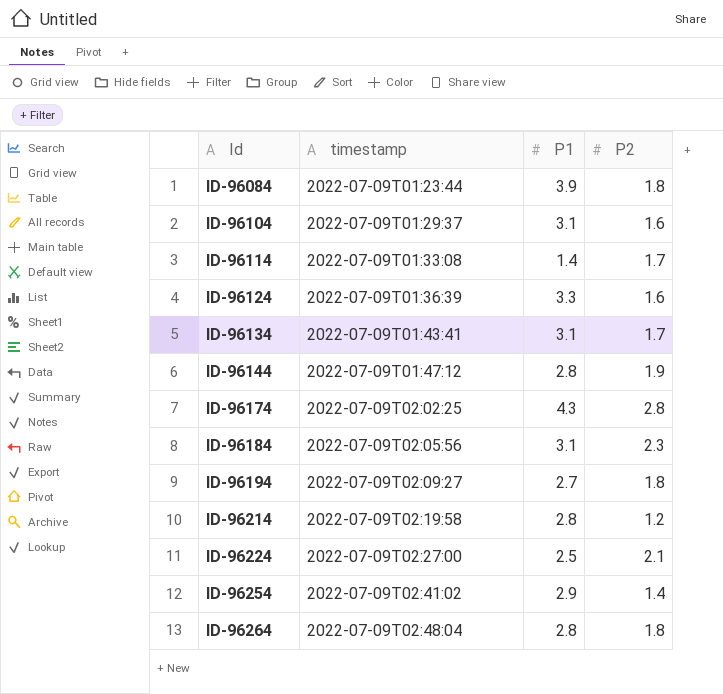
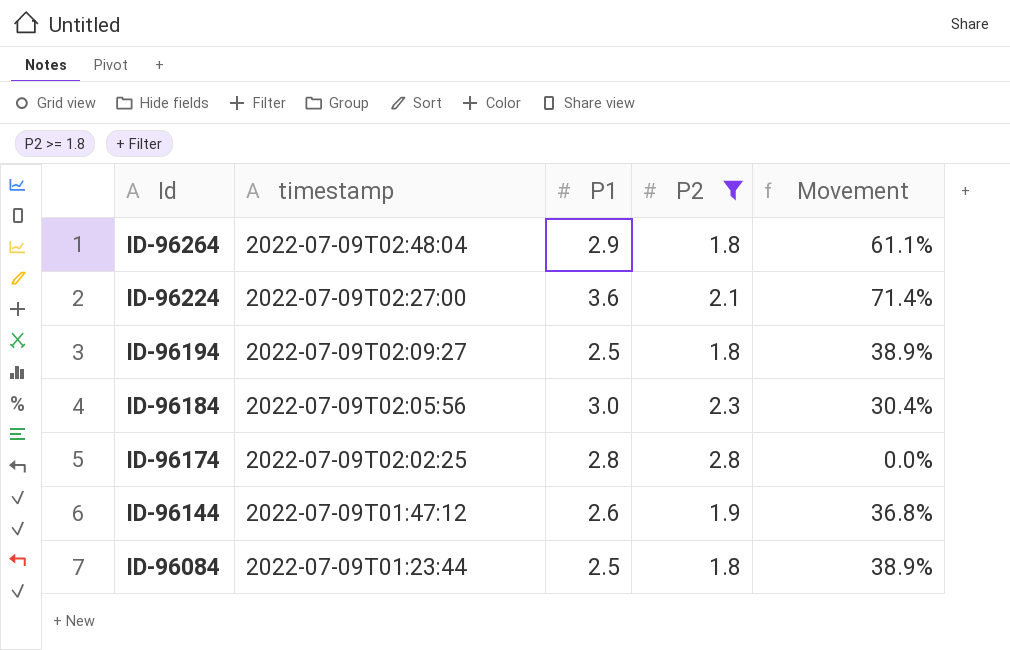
filter: none -> P2 >= 1.8
row order: Id ascending -> Id descending
column Movement | formula: none -> ([P1] - [P2]) / [P2]
ID-96264 | P1: 2.8 -> 2.9
ID-96224 | P1: 2.5 -> 3.6
ID-96194 | P1: 2.7 -> 2.5
ID-96184 | P1: 3.1 -> 3.0
ID-96174 | P1: 4.3 -> 2.8
ID-96144 | P1: 2.8 -> 2.6
ID-96084 | P1: 3.9 -> 2.5

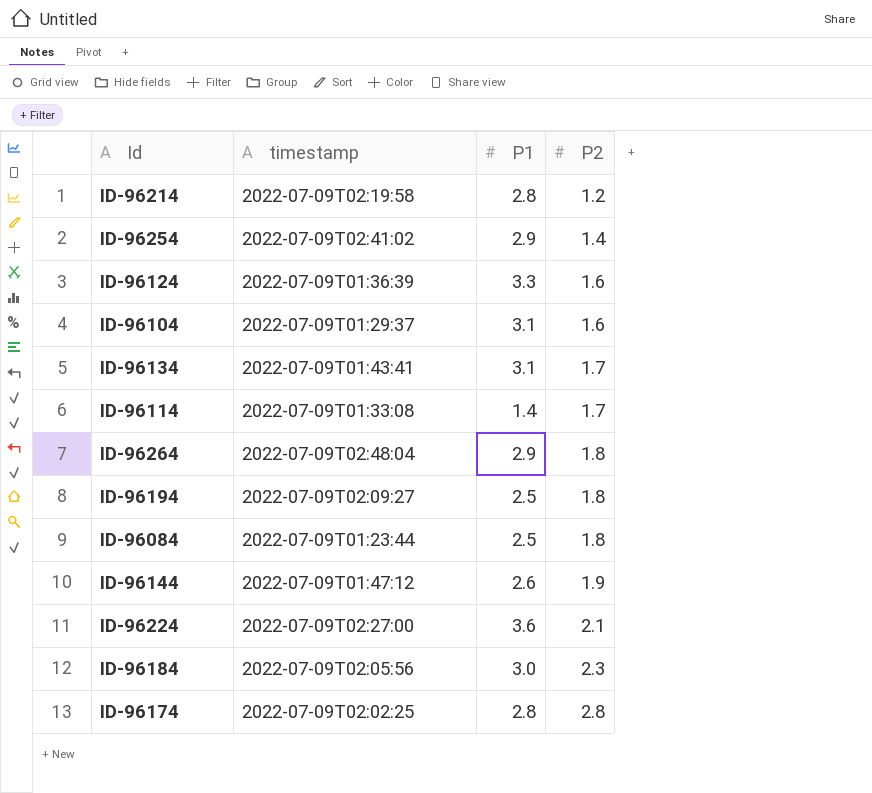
filter: P2 >= 1.8 -> none
row order: Id descending -> P2 ascending
column Movement | formula: ([P1] - [P2]) / [P2] -> none

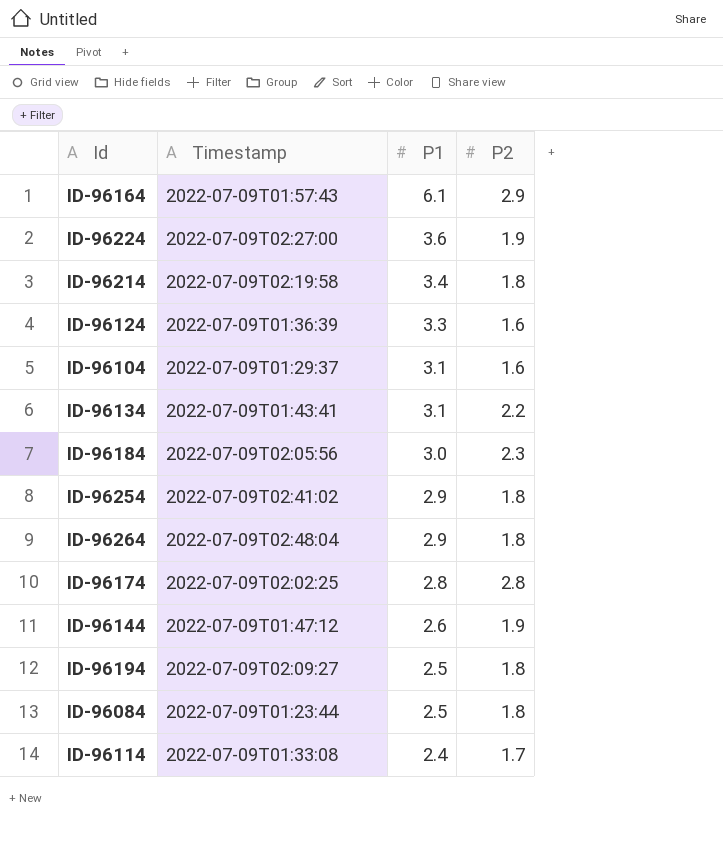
row order: P2 ascending -> P1 descending
column name: timestamp -> Timestamp
row ID-96164: none -> 2022-07-09T01:57:43 | 6.1 | 2.9
ID-96224 | P2: 2.1 -> 1.9
ID-96214 | P1: 2.8 -> 3.4
ID-96214 | P2: 1.2 -> 1.8
ID-96134 | P2: 1.7 -> 2.2
ID-96254 | P2: 1.4 -> 1.8
ID-96114 | P1: 1.4 -> 2.4

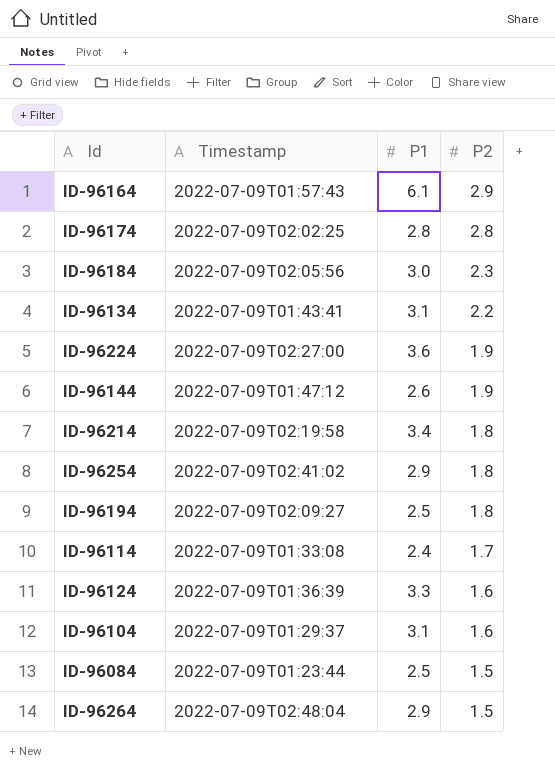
row order: P1 descending -> P2 descending
ID-96084 | P2: 1.8 -> 1.5
ID-96264 | P2: 1.8 -> 1.5

